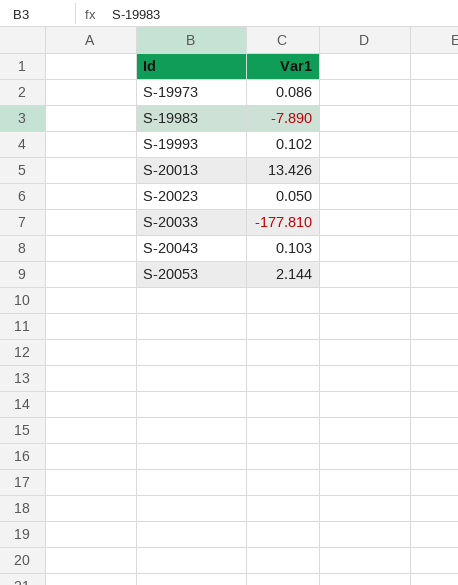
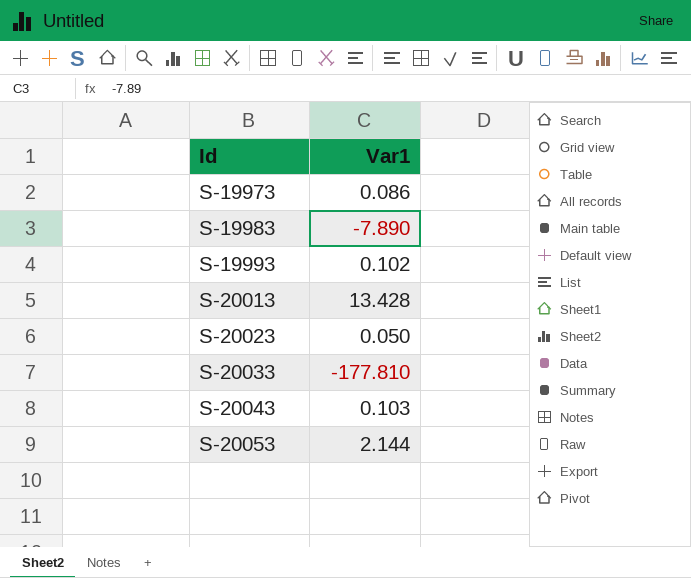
S-20013 | Var1: 13.426 -> 13.428

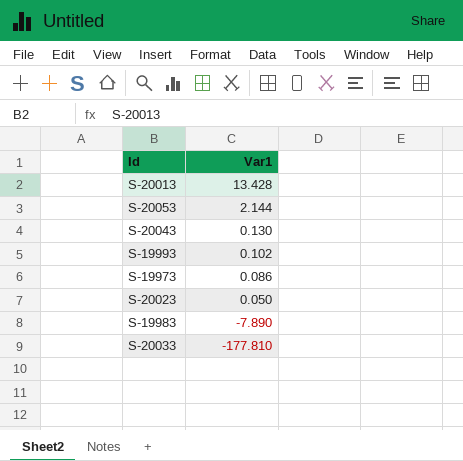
row order: Id ascending -> Var1 descending
S-20043 | Var1: 0.103 -> 0.130

